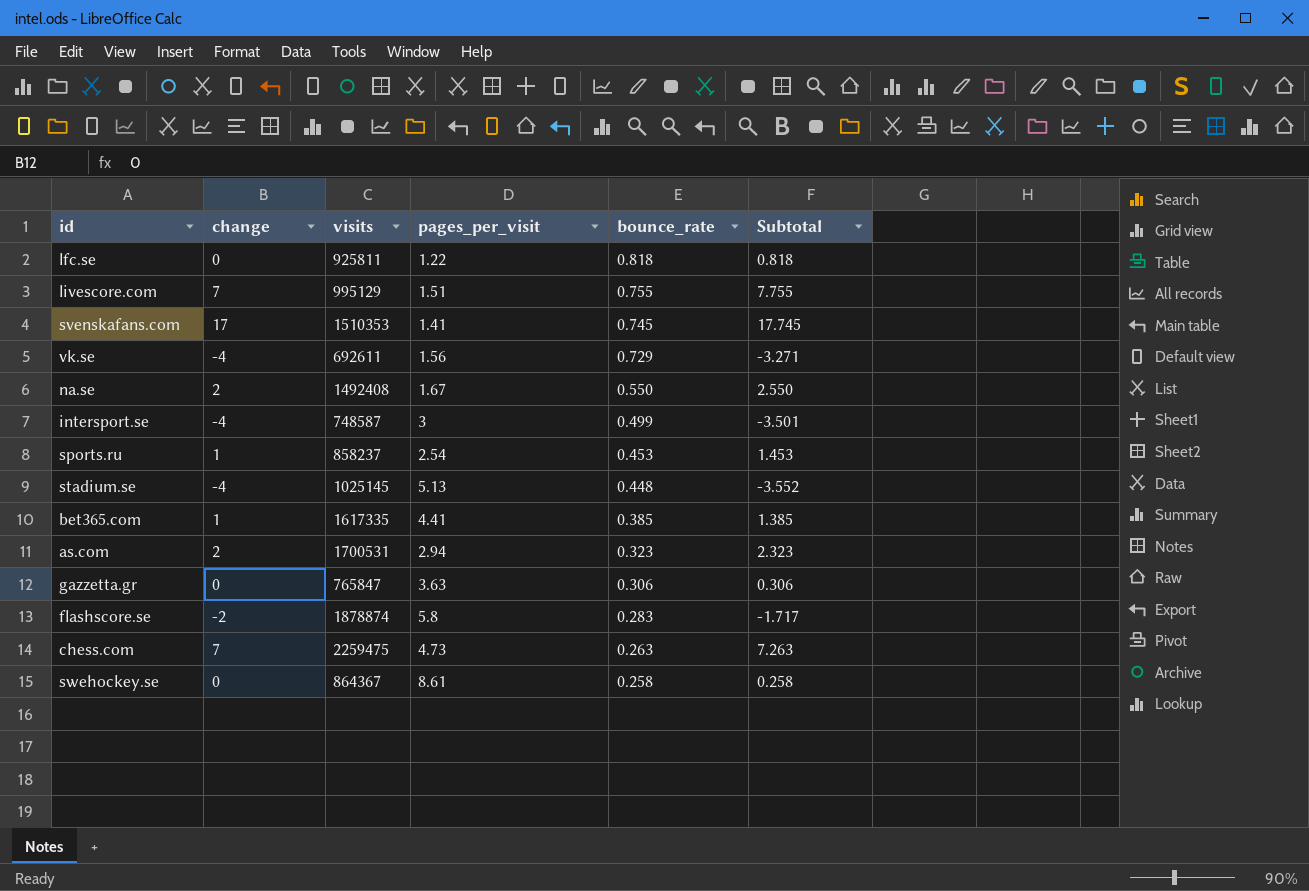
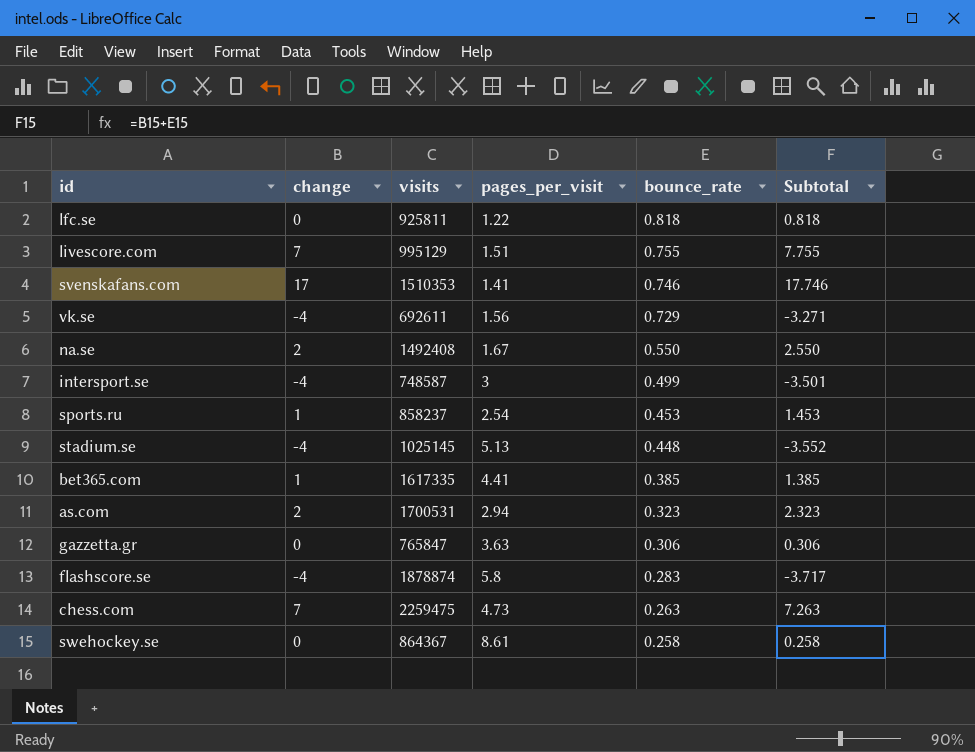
svenskafans.com | bounce_rate: 0.745 -> 0.746
svenskafans.com | Subtotal: 17.745 -> 17.746
flashscore.se | change: -2 -> -4
flashscore.se | Subtotal: -1.717 -> -3.717

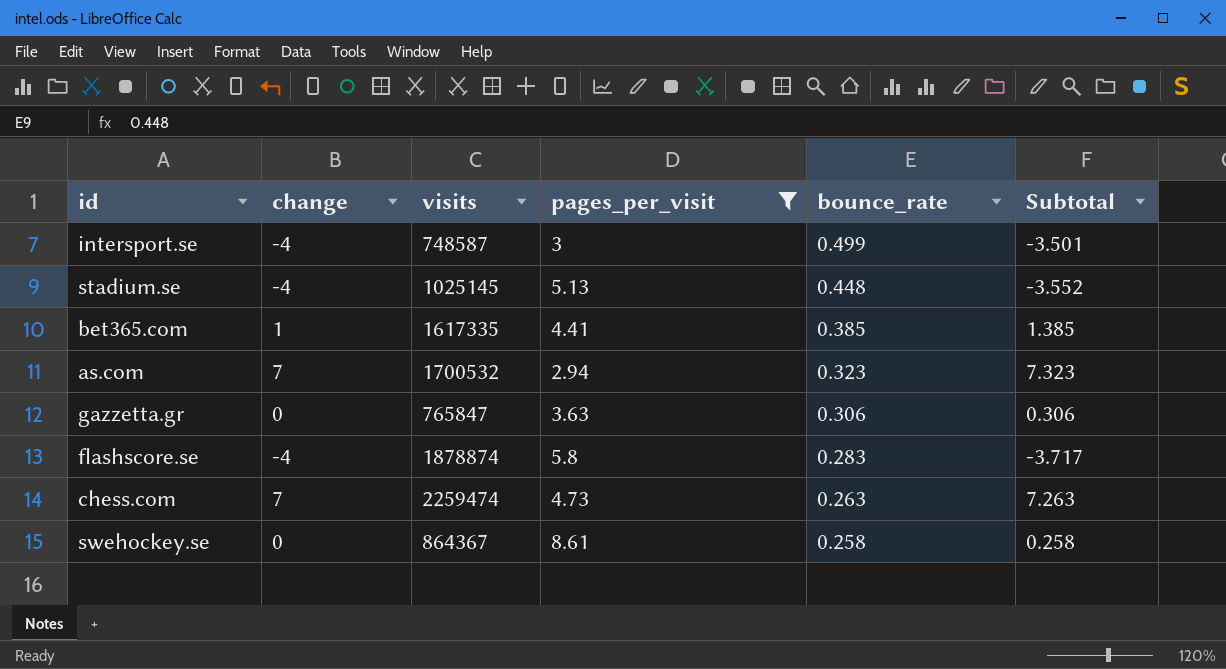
filter: none -> pages_per_visit >= 2.94
as.com | change: 2 -> 7
as.com | visits: 1700531 -> 1700532
as.com | Subtotal: 2.323 -> 7.323
chess.com | visits: 2259475 -> 2259474

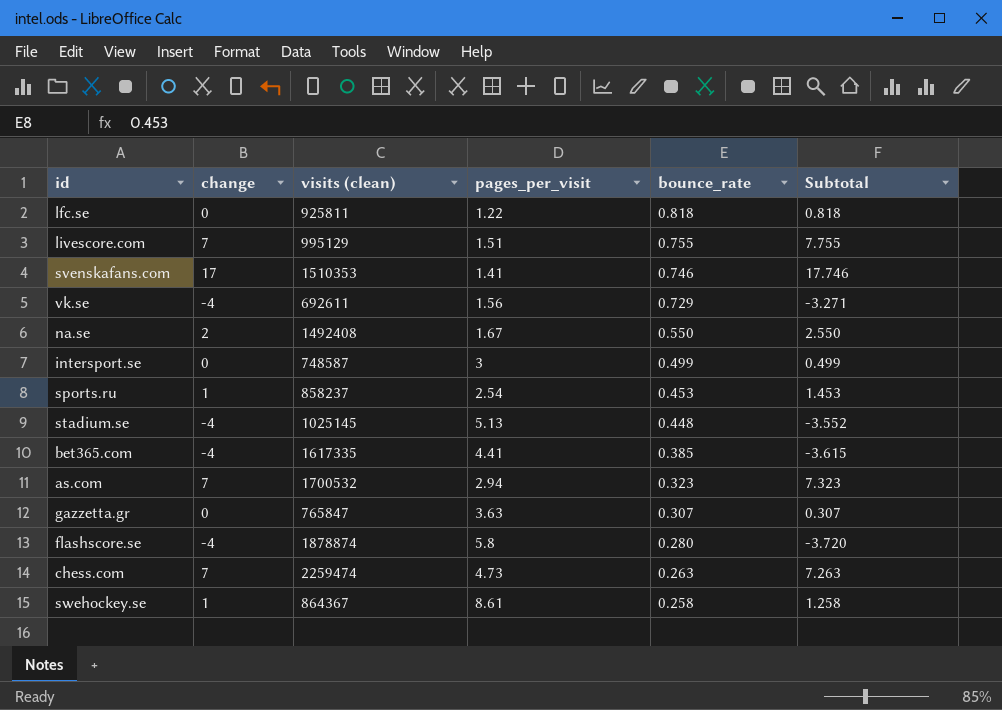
filter: pages_per_visit >= 2.94 -> none
column name: visits -> visits (clean)
intersport.se | change: -4 -> 0
intersport.se | Subtotal: -3.501 -> 0.499
bet365.com | change: 1 -> -4
bet365.com | Subtotal: 1.385 -> -3.615
gazzetta.gr | bounce_rate: 0.306 -> 0.307
gazzetta.gr | Subtotal: 0.306 -> 0.307
flashscore.se | bounce_rate: 0.283 -> 0.280
flashscore.se | Subtotal: -3.717 -> -3.720
swehockey.se | change: 0 -> 1
swehockey.se | Subtotal: 0.258 -> 1.258

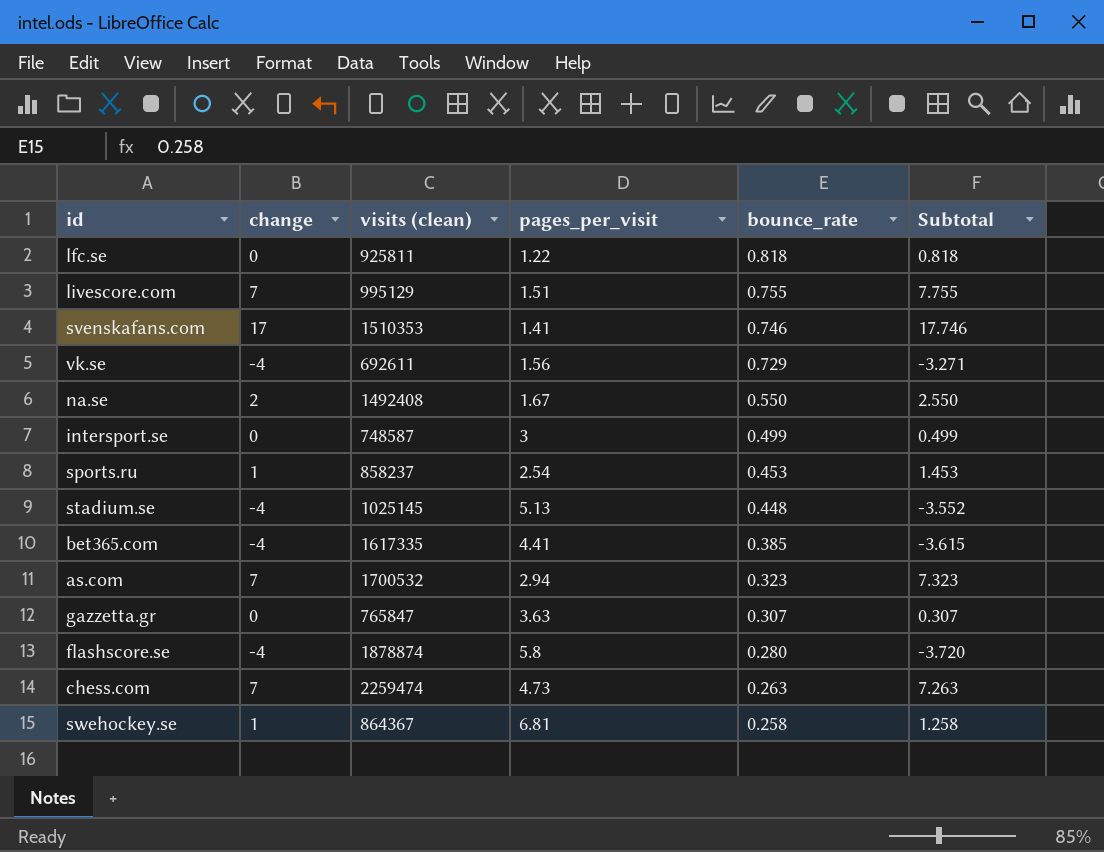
swehockey.se | pages_per_visit: 8.61 -> 6.81

